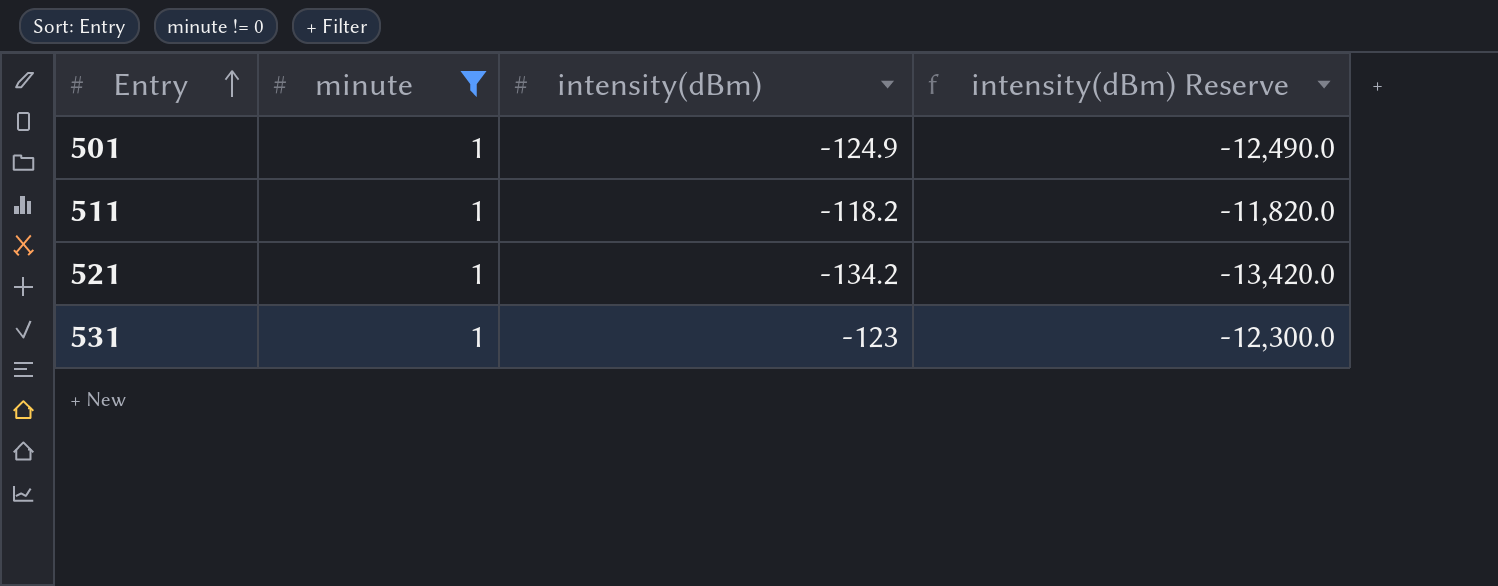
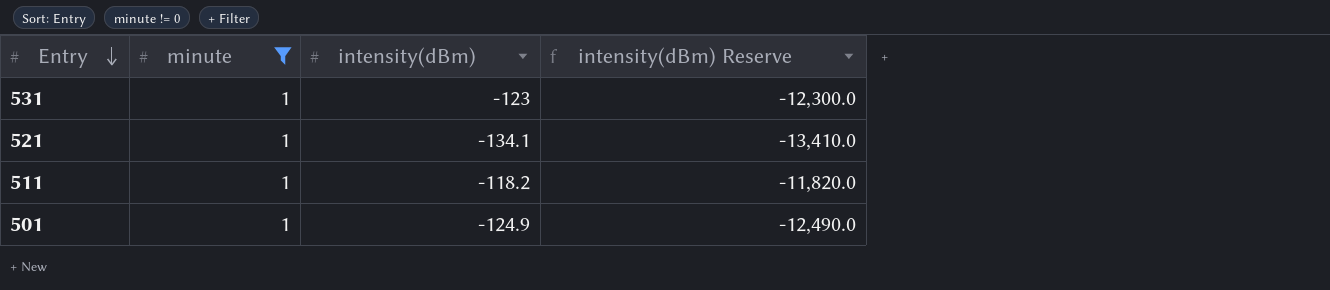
row order: Entry ascending -> Entry descending
521 | intensity(dBm): -134.2 -> -134.1
521 | intensity(dBm) Reserve: -13,420.0 -> -13,410.0

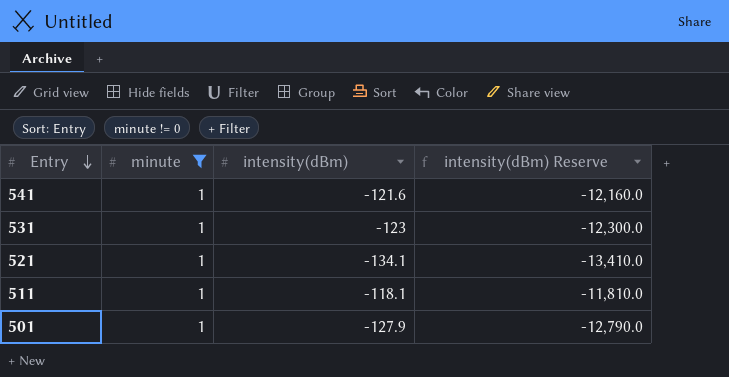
row 541: none -> 1 | -121.6 | -12,160.0
511 | intensity(dBm): -118.2 -> -118.1
511 | intensity(dBm) Reserve: -11,820.0 -> -11,810.0
501 | intensity(dBm): -124.9 -> -127.9
501 | intensity(dBm) Reserve: -12,490.0 -> -12,790.0

